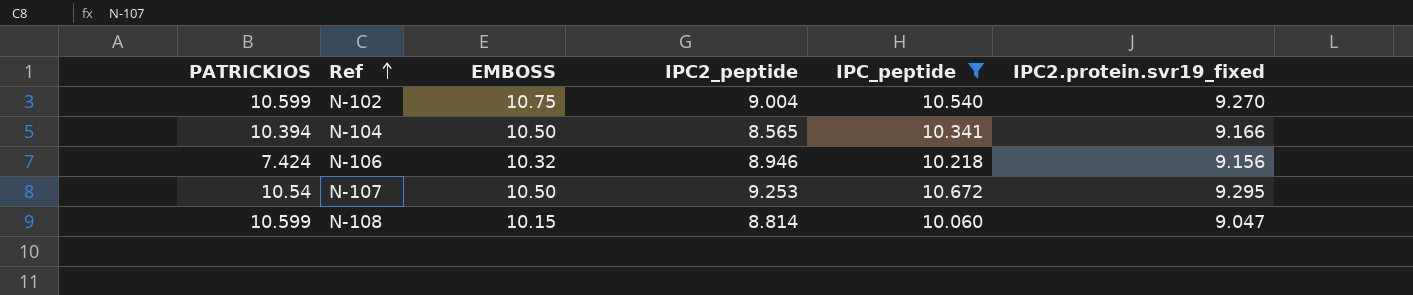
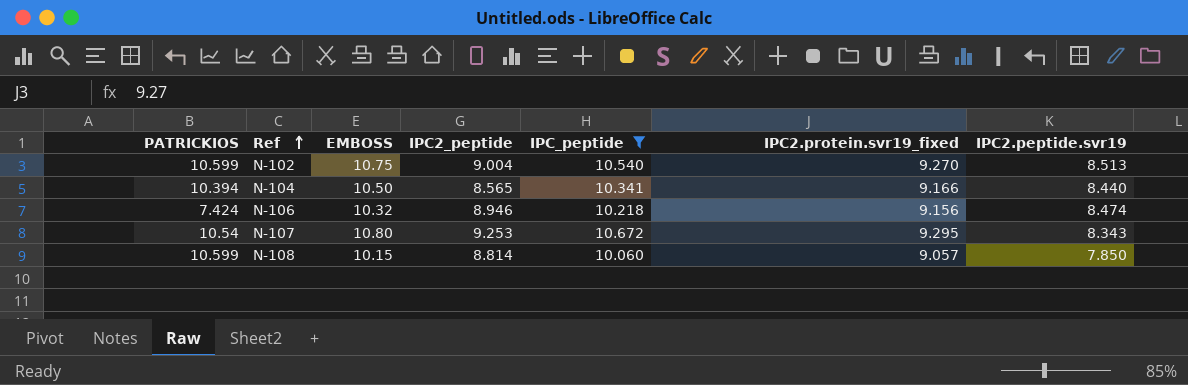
column IPC2.peptide.svr19 | position: none -> 7
N-107 | EMBOSS: 10.50 -> 10.80
N-108 | IPC2.protein.svr19_fixed: 9.047 -> 9.057

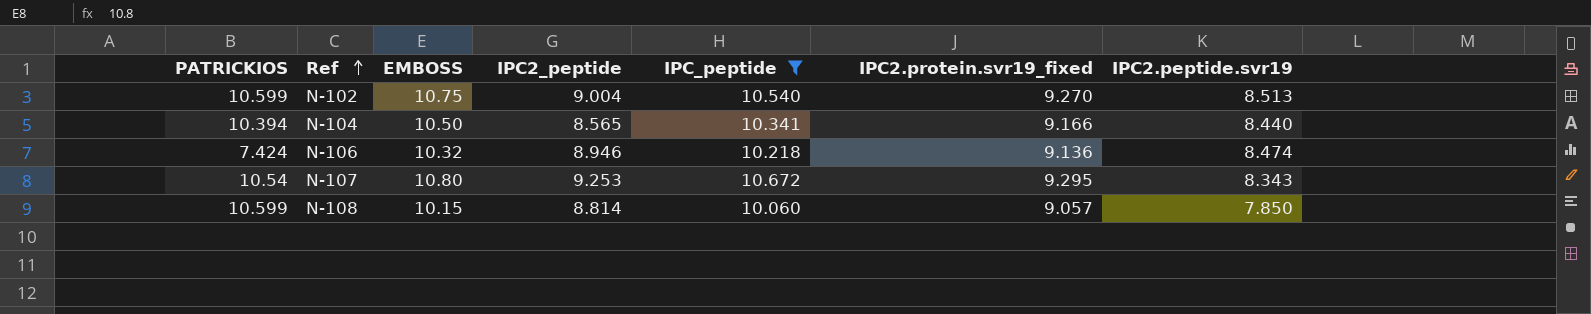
N-106 | IPC2.protein.svr19_fixed: 9.156 -> 9.136

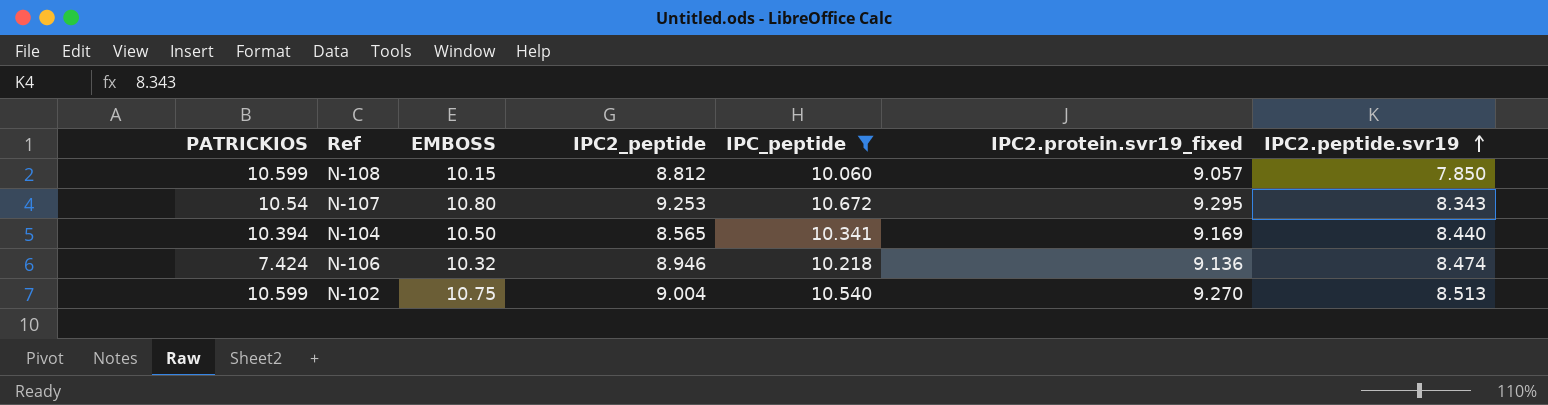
row order: Ref ascending -> IPC2.peptide.svr19 ascending
N-108 | IPC2_peptide: 8.814 -> 8.812
N-104 | IPC2.protein.svr19_fixed: 9.166 -> 9.169

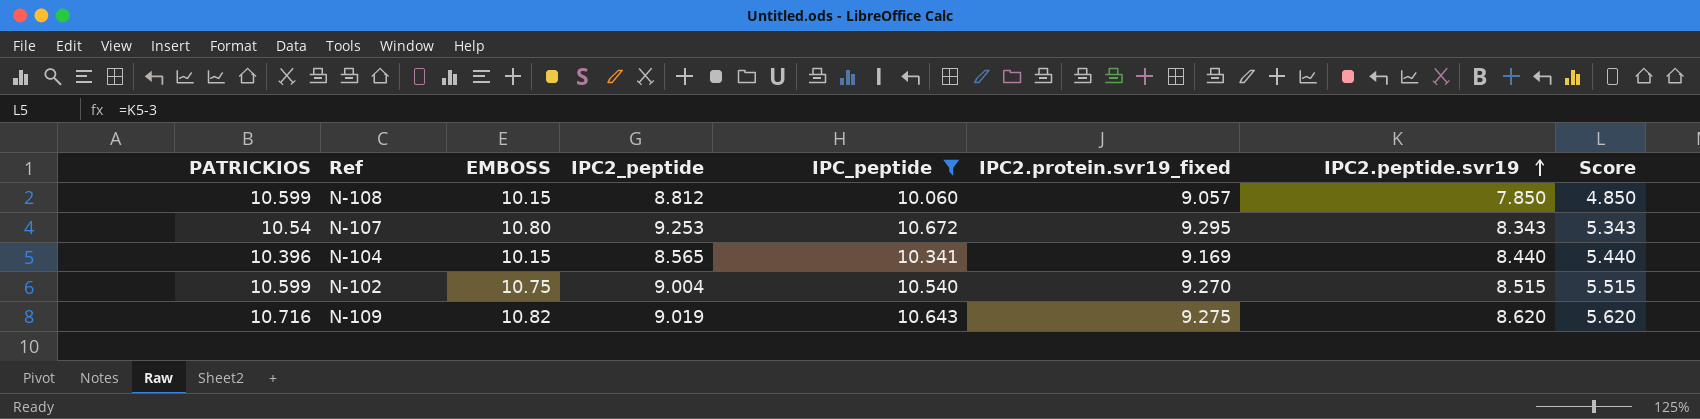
column Score | formula: none -> [IPC2.peptide.svr19] - 3
row N-106: 7.424 | 10.32 | 8.946 | 10.218 | 9.136 | 8.474 -> none
N-104 | PATRICKIOS: 10.394 -> 10.396
N-104 | EMBOSS: 10.50 -> 10.15
N-102 | IPC2.peptide.svr19: 8.513 -> 8.515
row N-109: none -> 10.716 | 10.82 | 9.019 | 10.643 | 9.275 | 8.620 | 5.620

